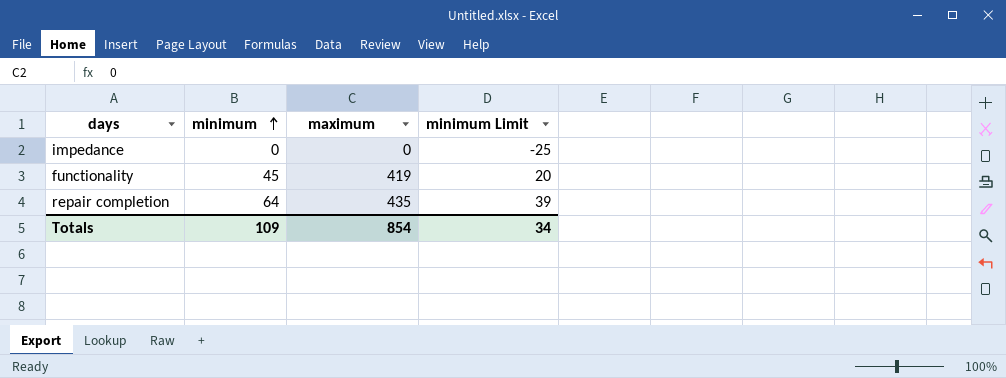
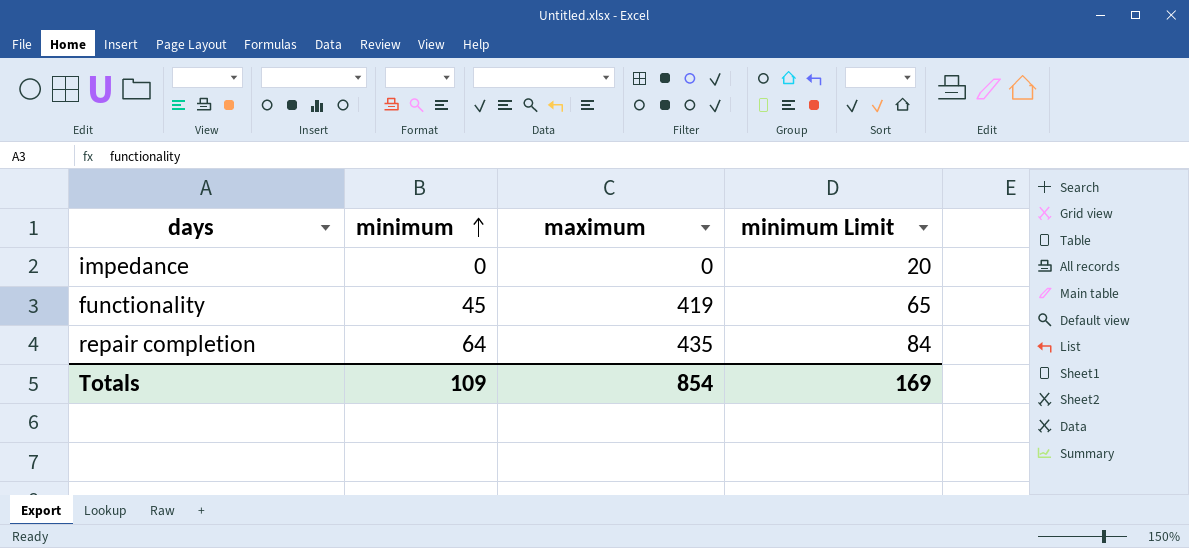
column minimum Limit | formula: [minimum] - 25 -> [minimum] + 20
Totals | minimum Limit: 34 -> 169

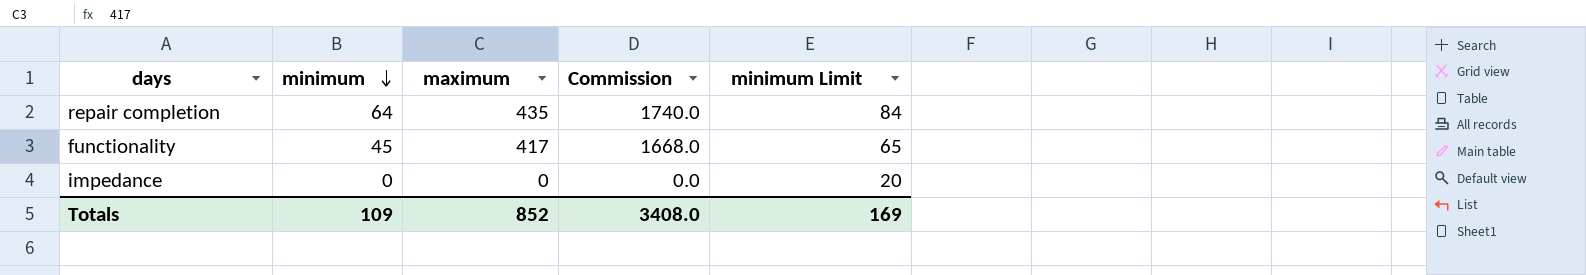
row order: minimum ascending -> minimum descending
column Commission | formula: none -> [maximum] * 4
functionality | maximum: 419 -> 417
Totals | maximum: 854 -> 852

